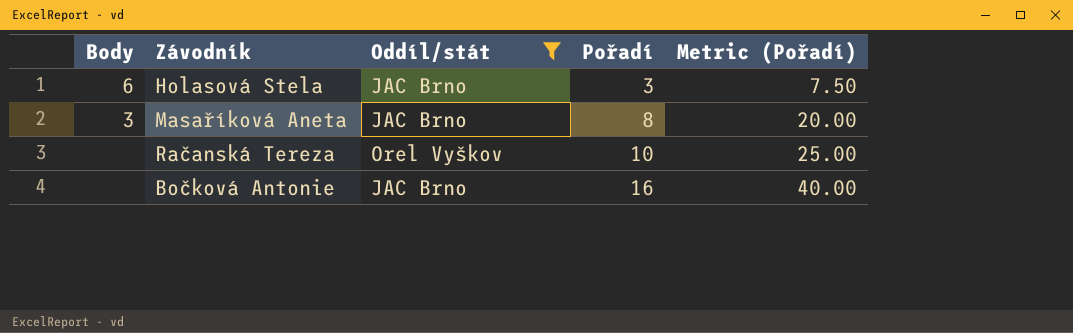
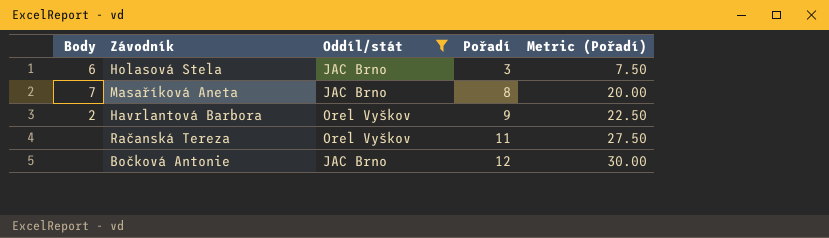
Masaříková Aneta | Body: 3 -> 7
row Havrlantová Barbora: none -> 2 | Orel Vyškov | 9 | 22.50
Račanská Tereza | Pořadí: 10 -> 11
Račanská Tereza | Metric (Pořadí): 25.00 -> 27.50
Bočková Antonie | Pořadí: 16 -> 12
Bočková Antonie | Metric (Pořadí): 40.00 -> 30.00

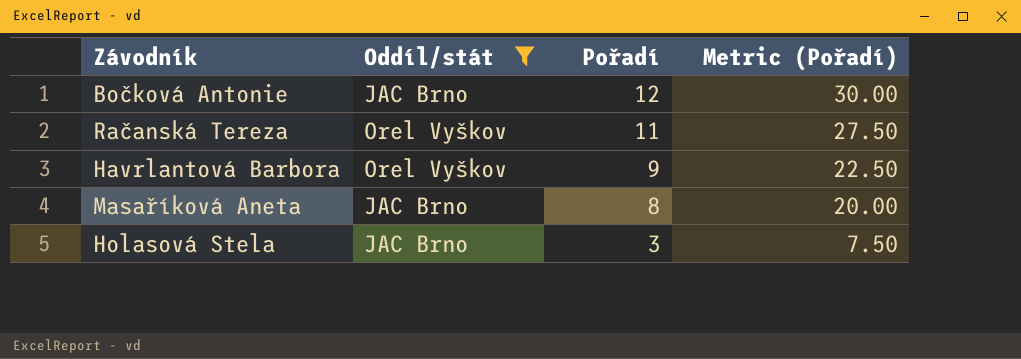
row order: Pořadí ascending -> Pořadí descending
column Body | position: 1 -> none

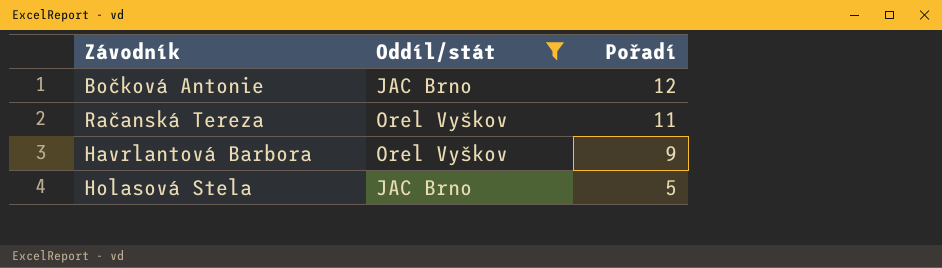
column Metric (Pořadí) | formula: [Pořadí] * 2.5 -> none
row Masaříková Aneta: JAC Brno | 8 | 20.00 -> none
Holasová Stela | Pořadí: 3 -> 5

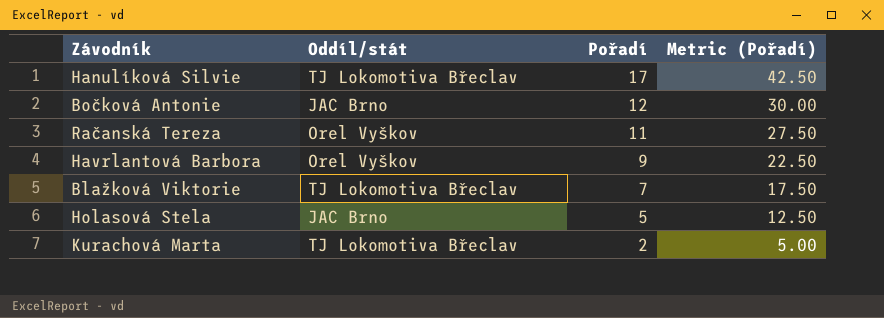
filter: Oddíl/stát != TJ Lokomotiva Břeclav -> none
column Metric (Pořadí) | formula: none -> [Pořadí] * 2.5

